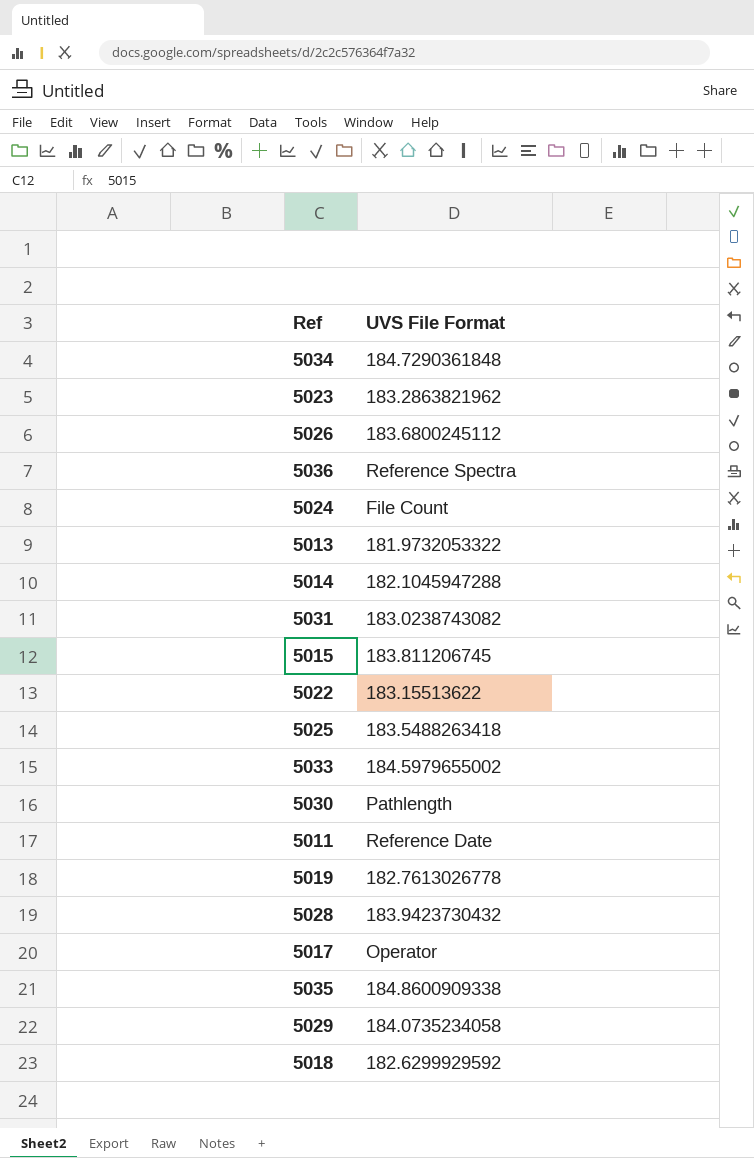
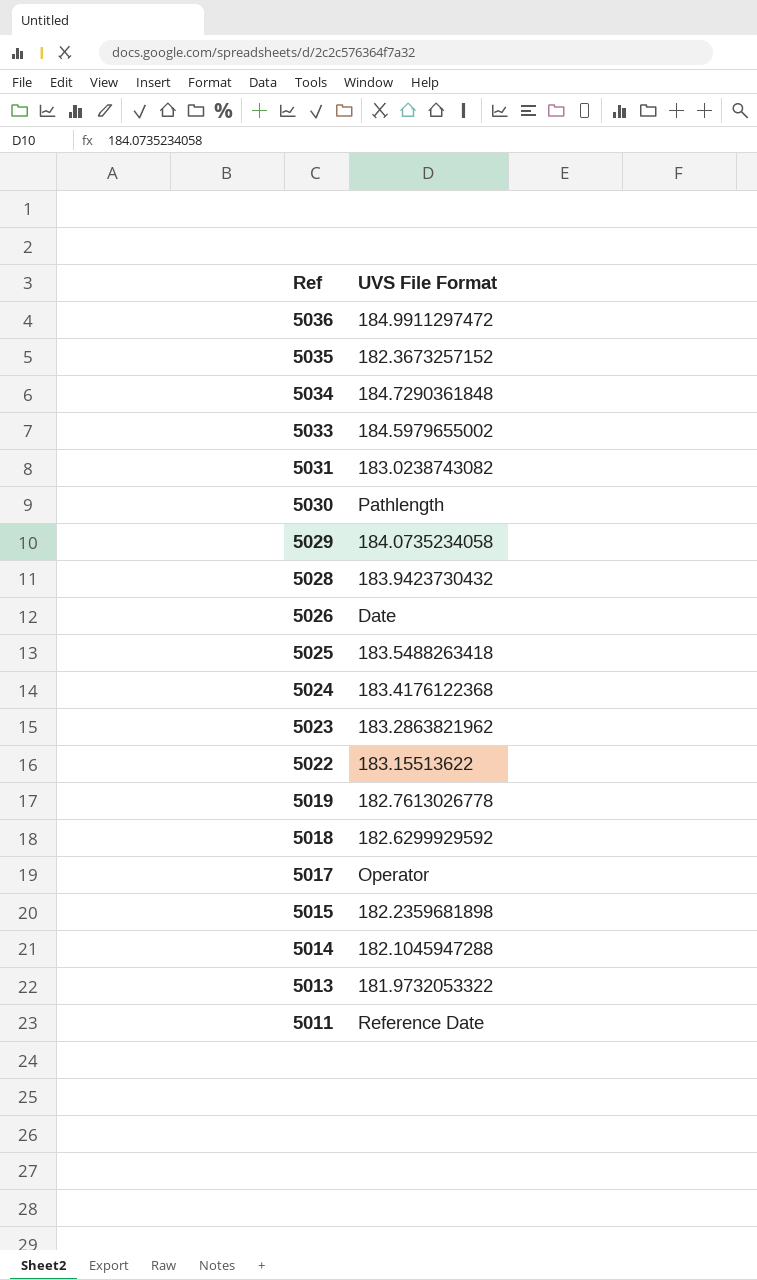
row order: none -> Ref descending
5036 | UVS File Format: Reference Spectra -> 184.9911297472
5035 | UVS File Format: 184.8600909338 -> 182.3673257152
5026 | UVS File Format: 183.6800245112 -> Date
5024 | UVS File Format: File Count -> 183.4176122368
5015 | UVS File Format: 183.811206745 -> 182.2359681898

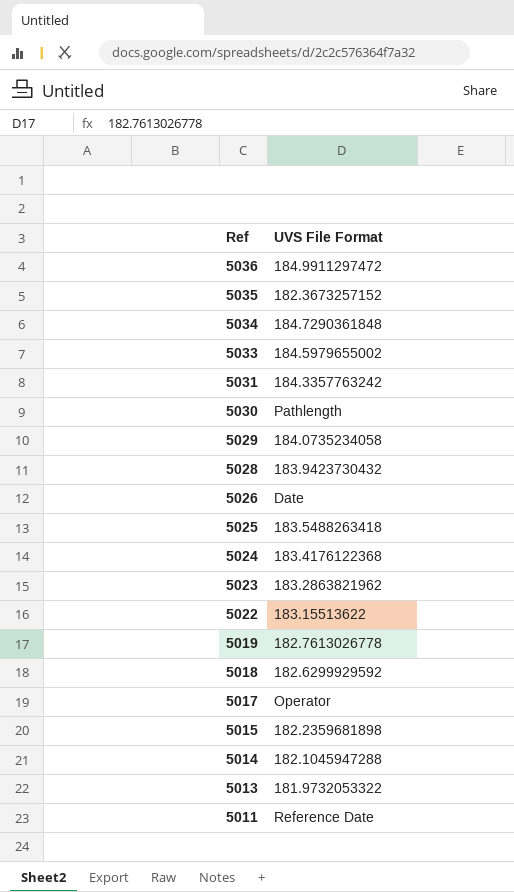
5031 | UVS File Format: 183.0238743082 -> 184.3357763242

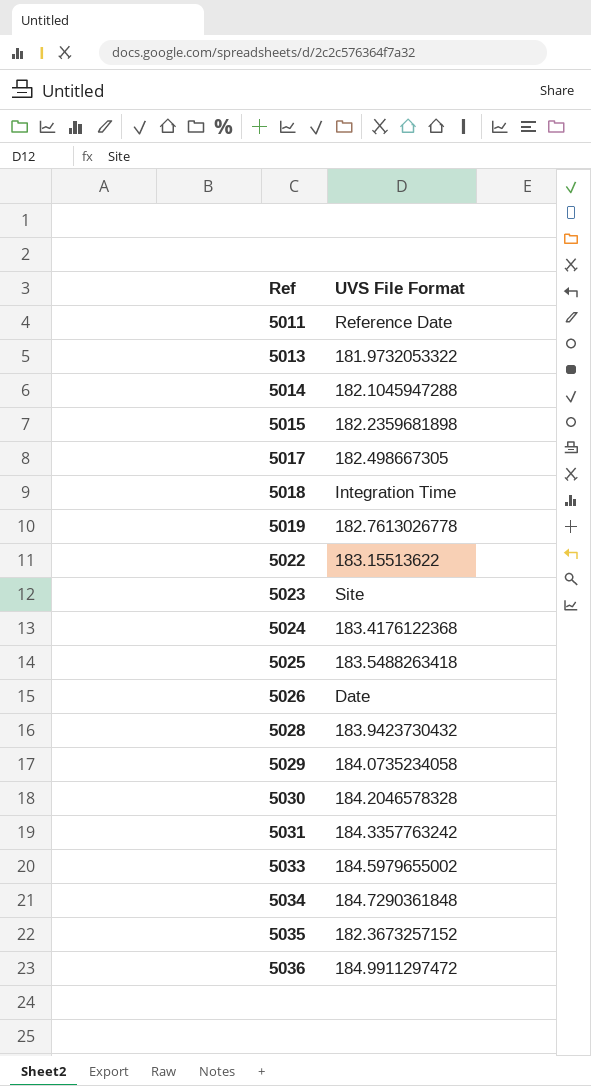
row order: Ref descending -> Ref ascending
5017 | UVS File Format: Operator -> 182.498667305
5018 | UVS File Format: 182.6299929592 -> Integration Time
5023 | UVS File Format: 183.2863821962 -> Site
5030 | UVS File Format: Pathlength -> 184.2046578328

